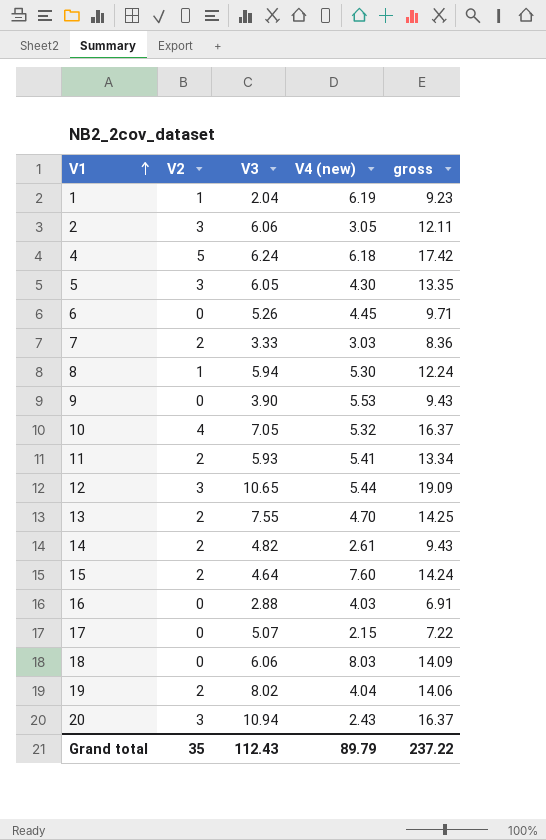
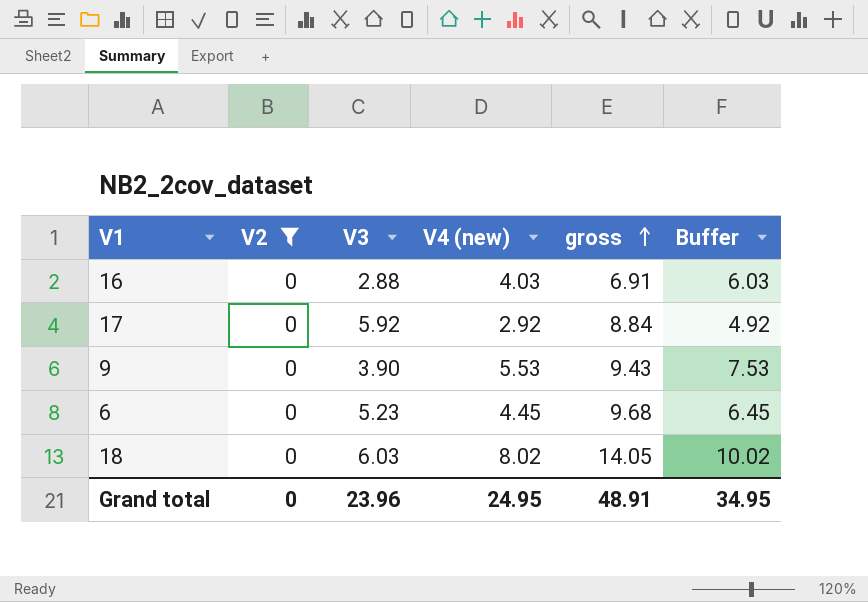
filter: none -> V2 = 0
row order: V1 ascending -> gross ascending
column Buffer | formula: none -> [V4 (new)] + 2
17 | V3: 5.07 -> 5.92
17 | V4 (new): 2.15 -> 2.92
17 | gross: 7.22 -> 8.84
6 | V3: 5.26 -> 5.23
6 | gross: 9.71 -> 9.68
18 | V3: 6.06 -> 6.03
18 | V4 (new): 8.03 -> 8.02
18 | gross: 14.09 -> 14.05
Grand total | V2: 35 -> 0
Grand total | V3: 112.43 -> 23.96
Grand total | V4 (new): 89.79 -> 24.95
Grand total | gross: 237.22 -> 48.91

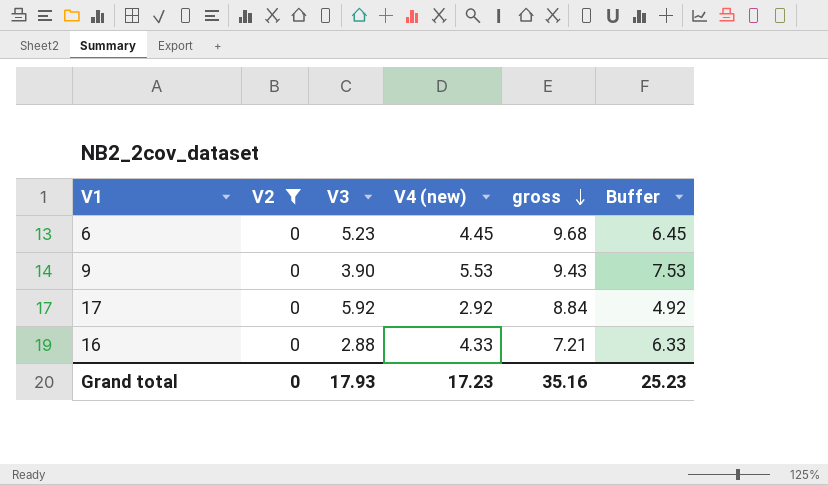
row order: gross ascending -> gross descending
row 18: 0 | 6.03 | 8.02 | 14.05 | 10.02 -> none
16 | V4 (new): 4.03 -> 4.33
16 | gross: 6.91 -> 7.21
16 | Buffer: 6.03 -> 6.33
Grand total | V3: 23.96 -> 17.93
Grand total | V4 (new): 24.95 -> 17.23
Grand total | gross: 48.91 -> 35.16
Grand total | Buffer: 34.95 -> 25.23

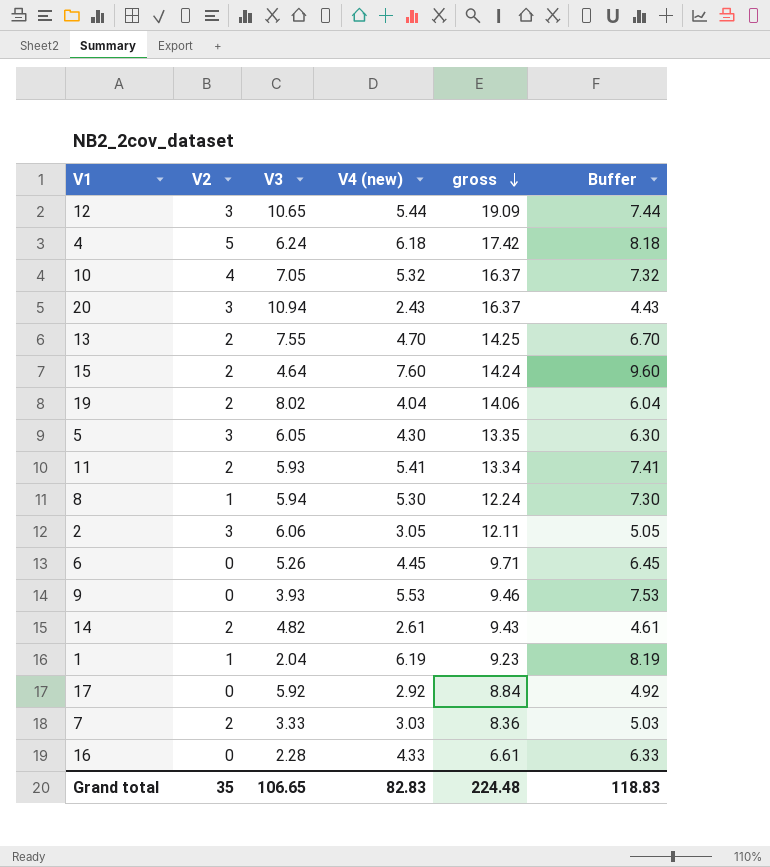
filter: V2 = 0 -> none
6 | V3: 5.23 -> 5.26
6 | gross: 9.68 -> 9.71
9 | V3: 3.90 -> 3.93
9 | gross: 9.43 -> 9.46
16 | V3: 2.88 -> 2.28
16 | gross: 7.21 -> 6.61
Grand total | V2: 0 -> 35
Grand total | V3: 17.93 -> 106.65
Grand total | V4 (new): 17.23 -> 82.83
Grand total | gross: 35.16 -> 224.48
Grand total | Buffer: 25.23 -> 118.83

